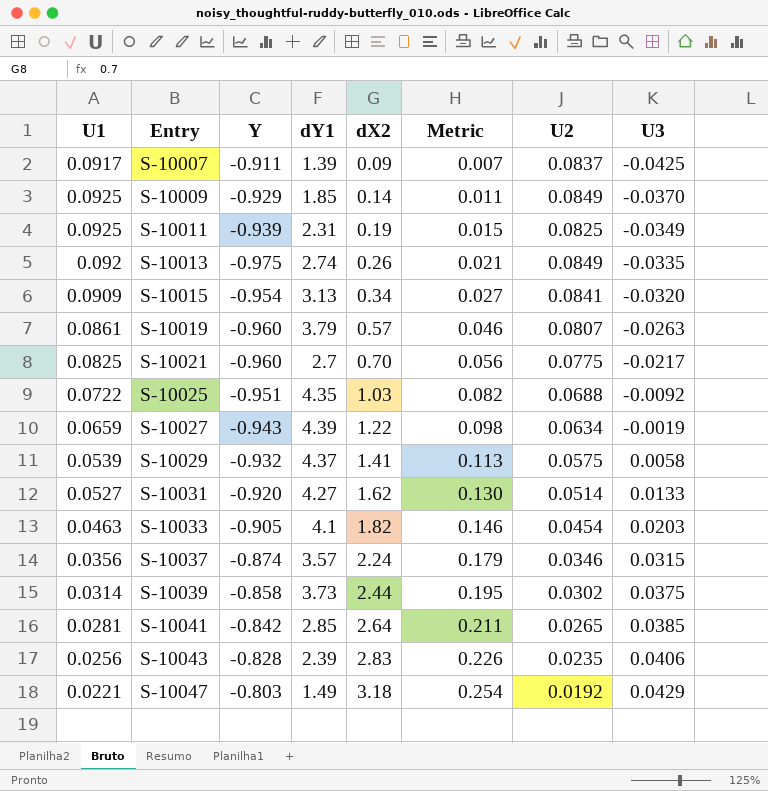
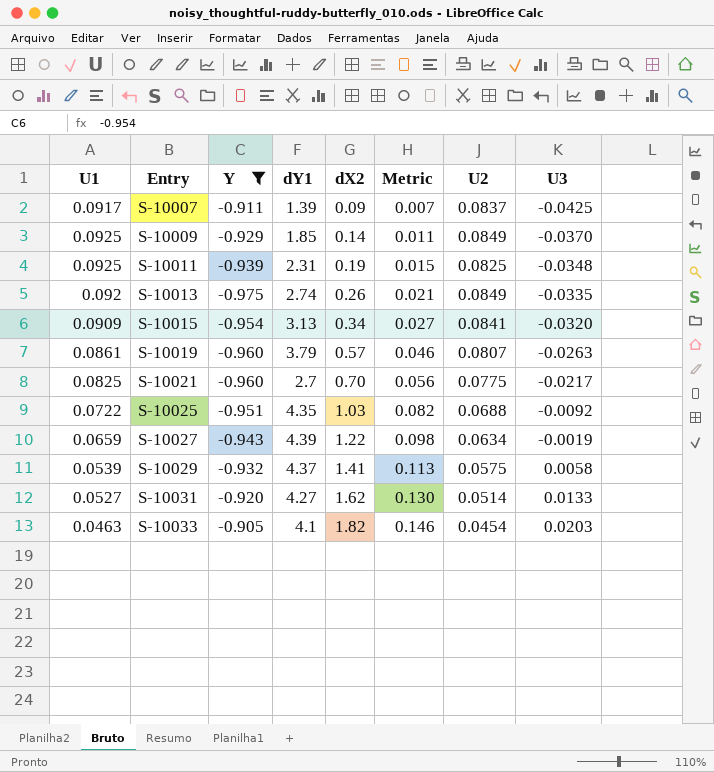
filter: none -> Y <= -0.905
S-10011 | U3: -0.0349 -> -0.0348

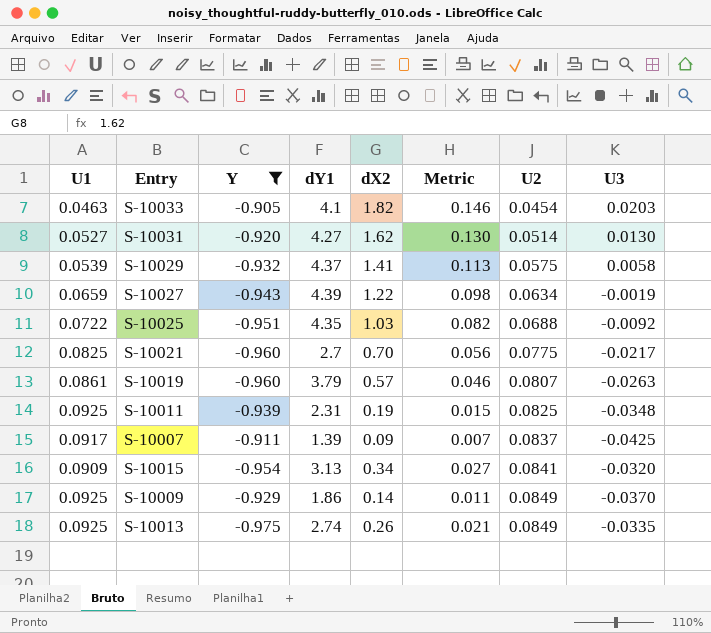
row order: Entry ascending -> U2 ascending
S-10031 | U3: 0.0133 -> 0.0130
S-10009 | dY1: 1.85 -> 1.86
S-10013 | U1: 0.092 -> 0.0925

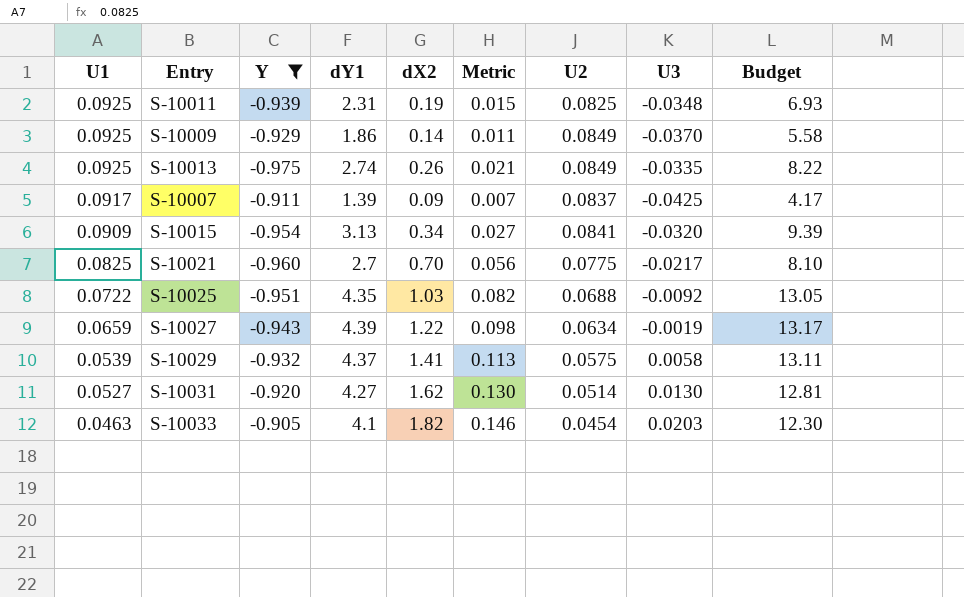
row order: U2 ascending -> U1 descending
column Budget | formula: none -> [dY1] * 3
row S-10019: 0.0861 | -0.960 | 3.79 | 0.57 | 0.046 | 0.0807 | -0.0263 -> none

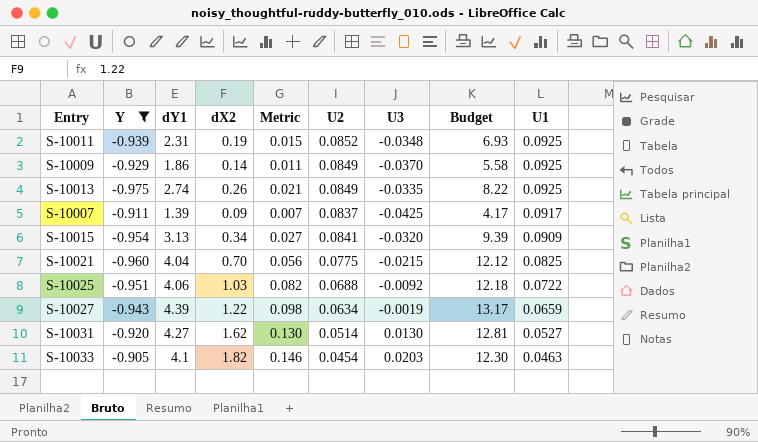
column U1 | position: 1 -> 9
row S-10029: 0.0539 | -0.932 | 4.37 | 1.41 | 0.113 | 0.0575 | 0.0058 | 13.11 -> none
S-10011 | U2: 0.0825 -> 0.0852
S-10021 | dY1: 2.7 -> 4.04
S-10021 | U3: -0.0217 -> -0.0215
S-10021 | Budget: 8.10 -> 12.12
S-10025 | dY1: 4.35 -> 4.06
S-10025 | Budget: 13.05 -> 12.18

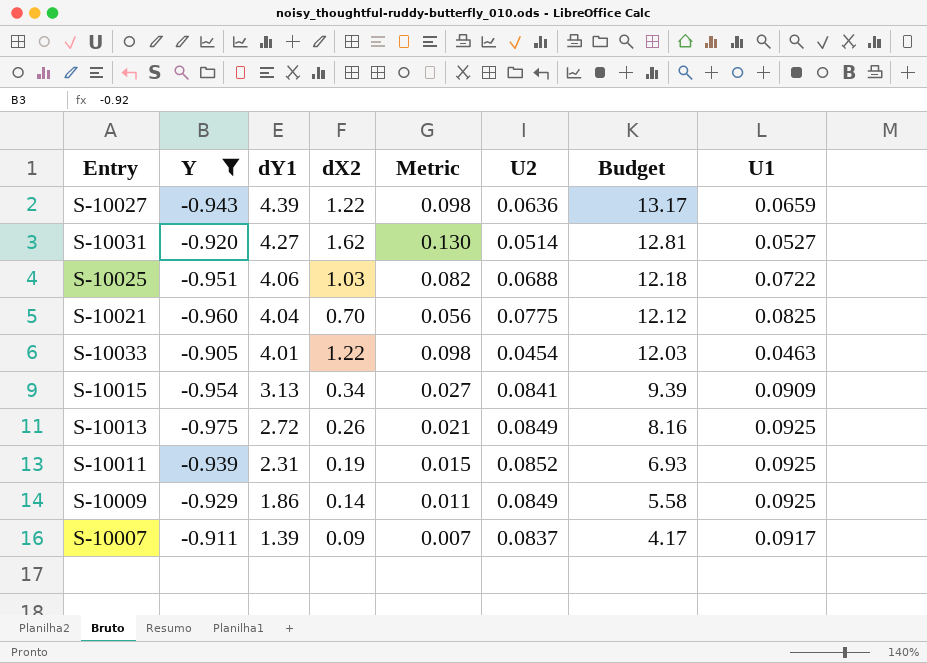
row order: U1 descending -> dY1 descending
column U3 | position: 7 -> none
S-10027 | U2: 0.0634 -> 0.0636
S-10033 | dY1: 4.1 -> 4.01
S-10033 | dX2: 1.82 -> 1.22
S-10033 | Metric: 0.146 -> 0.098
S-10033 | Budget: 12.30 -> 12.03
S-10013 | dY1: 2.74 -> 2.72
S-10013 | Budget: 8.22 -> 8.16

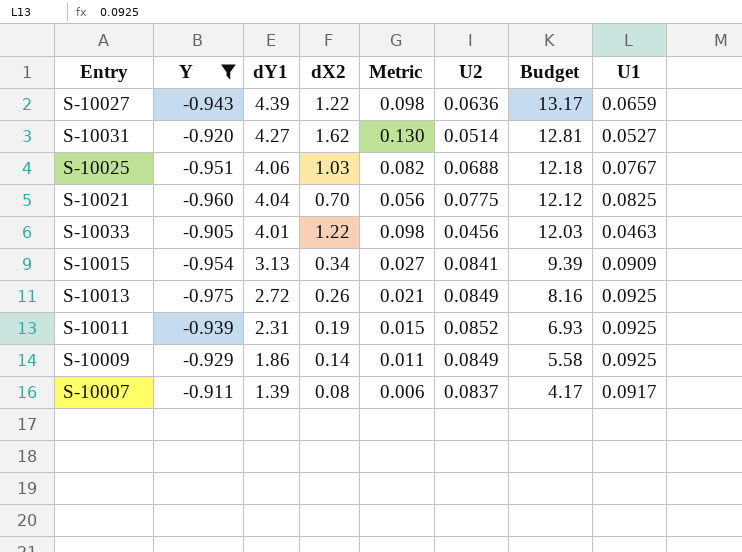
S-10025 | U1: 0.0722 -> 0.0767
S-10033 | U2: 0.0454 -> 0.0456
S-10007 | dX2: 0.09 -> 0.08
S-10007 | Metric: 0.007 -> 0.006

